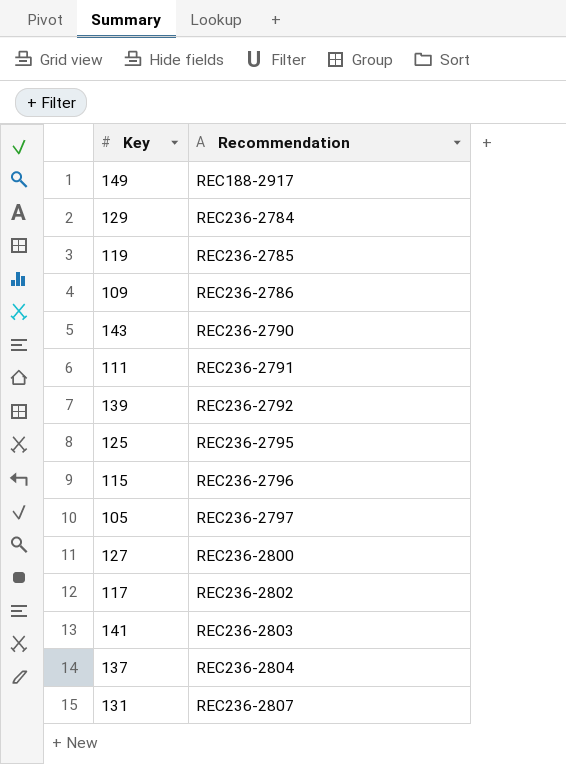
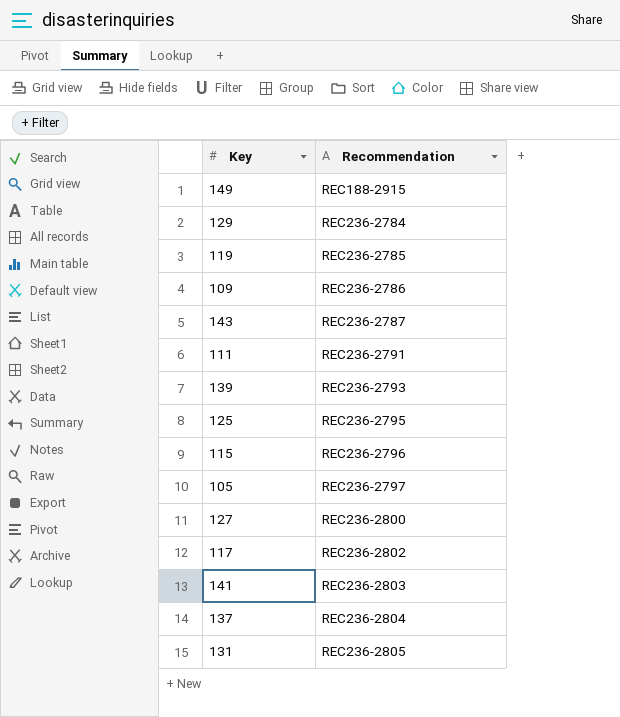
149 | Recommendation: REC188-2917 -> REC188-2915
143 | Recommendation: REC236-2790 -> REC236-2787
139 | Recommendation: REC236-2792 -> REC236-2793
131 | Recommendation: REC236-2807 -> REC236-2805

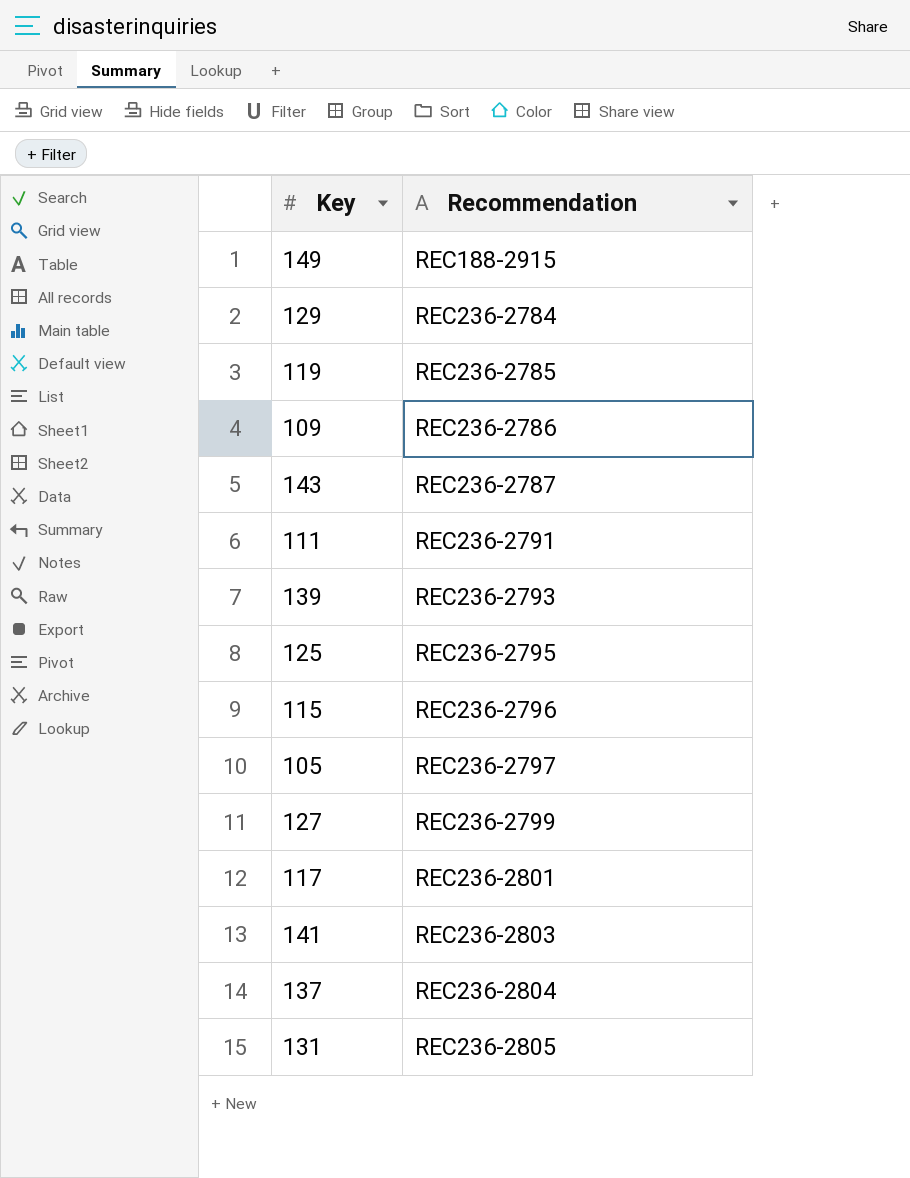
127 | Recommendation: REC236-2800 -> REC236-2799
117 | Recommendation: REC236-2802 -> REC236-2801

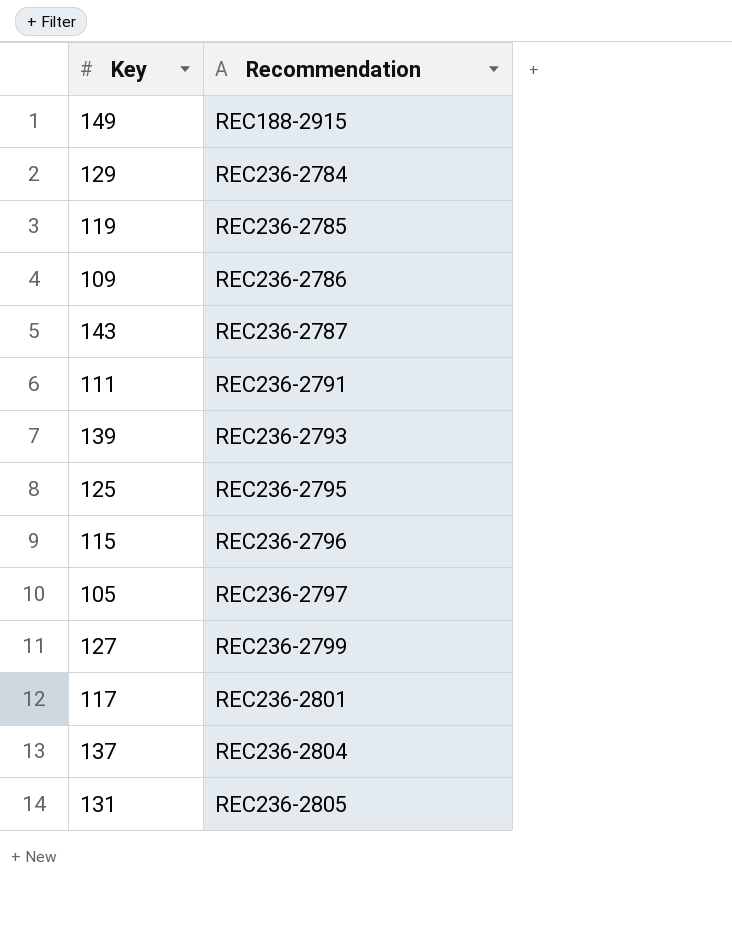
row 141: REC236-2803 -> none

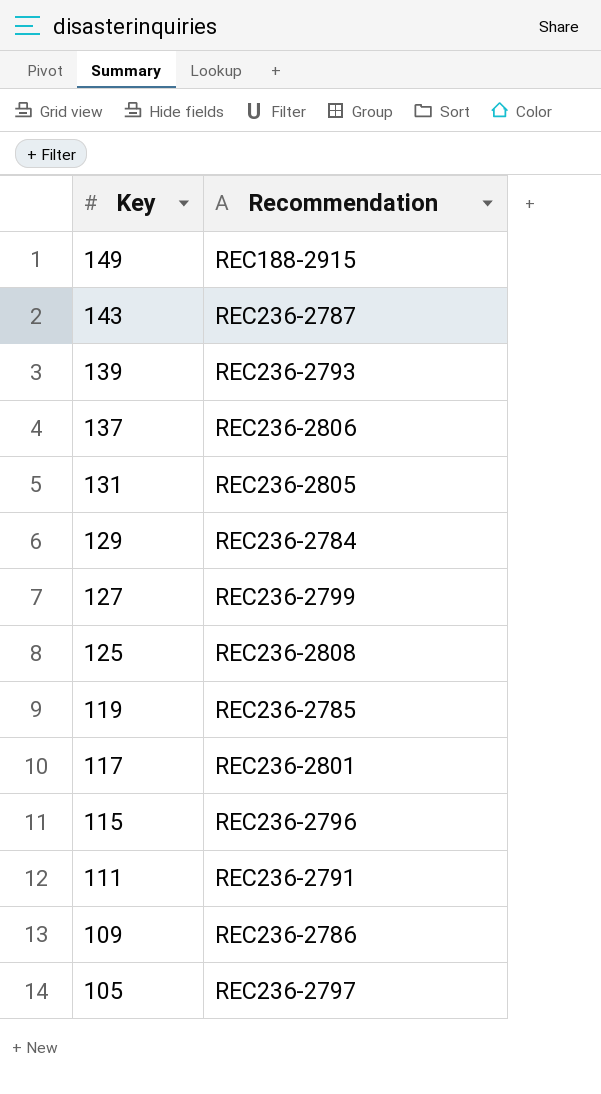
row order: Recommendation ascending -> Key descending
137 | Recommendation: REC236-2804 -> REC236-2806
125 | Recommendation: REC236-2795 -> REC236-2808

